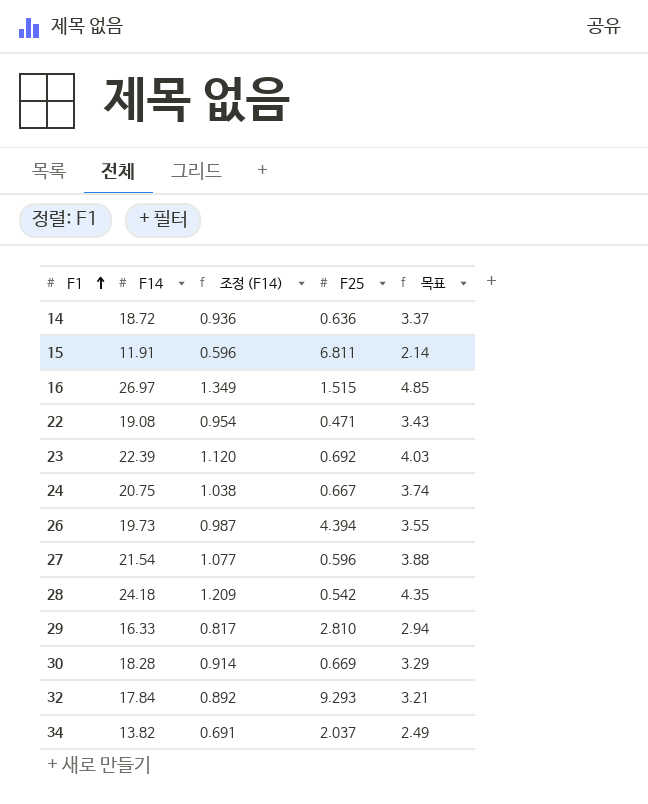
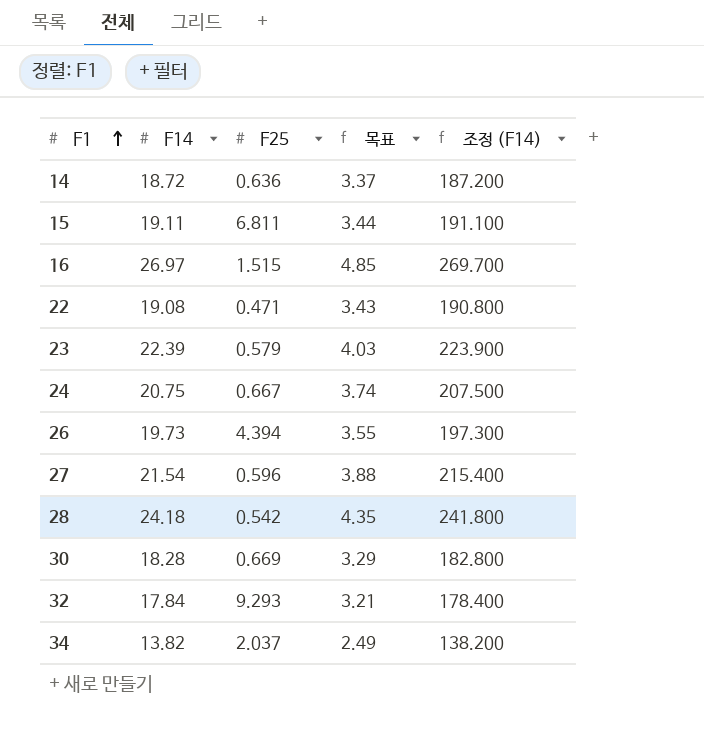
column 조정 (F14) | formula: [F14] * 0.05 -> [F14] * 10
column 조정 (F14) | position: 3 -> 5
row 29: 16.33 | 0.817 | 2.810 | 2.94 -> none
15 | F14: 11.91 -> 19.11
15 | 목표: 2.14 -> 3.44
23 | F25: 0.692 -> 0.579

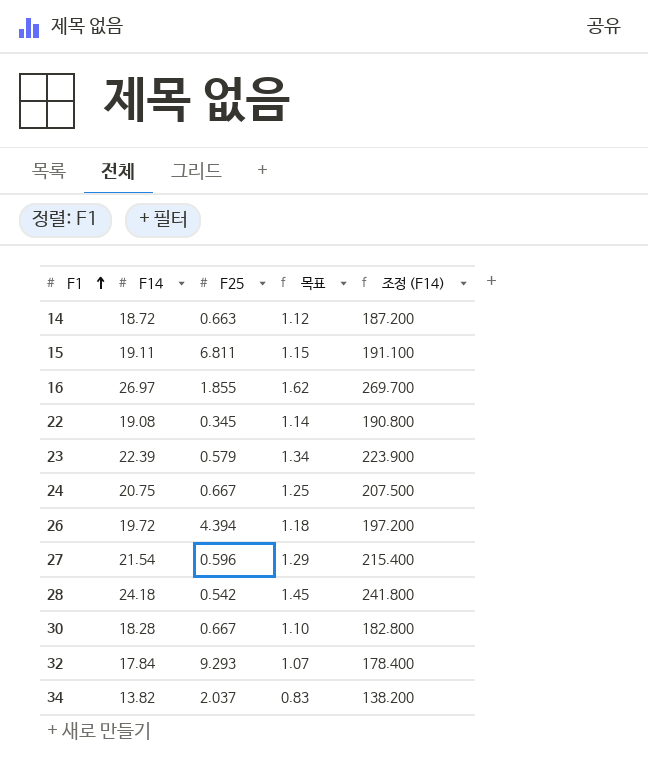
column 목표 | formula: [F14] * 0.18 -> [F14] * 0.06
14 | F25: 0.636 -> 0.663
16 | F25: 1.515 -> 1.855
22 | F25: 0.471 -> 0.345
26 | F14: 19.73 -> 19.72
26 | 조정 (F14): 197.300 -> 197.200
30 | F25: 0.669 -> 0.667

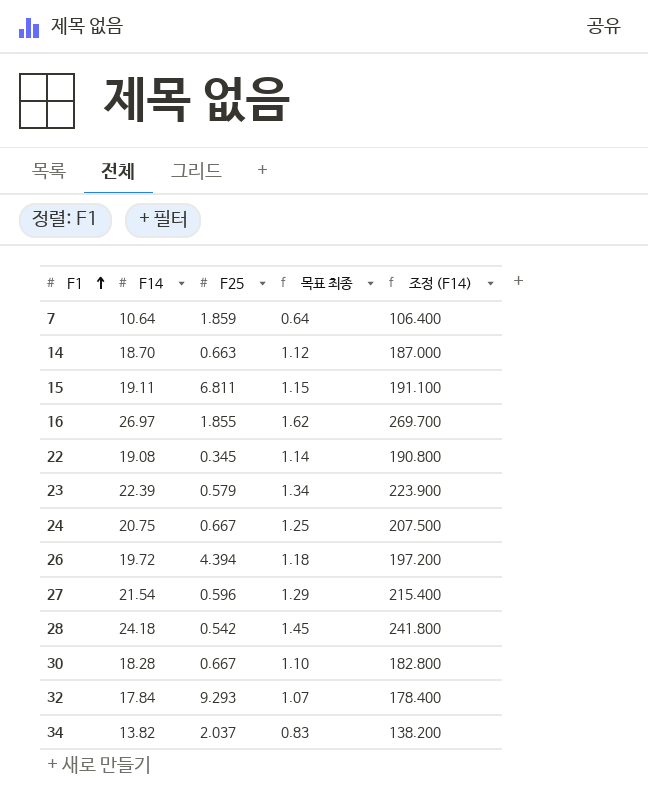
column name: 목표 -> 목표 최종
row 7: none -> 10.64 | 1.859 | 0.64 | 106.400
14 | F14: 18.72 -> 18.70
14 | 조정 (F14): 187.200 -> 187.000

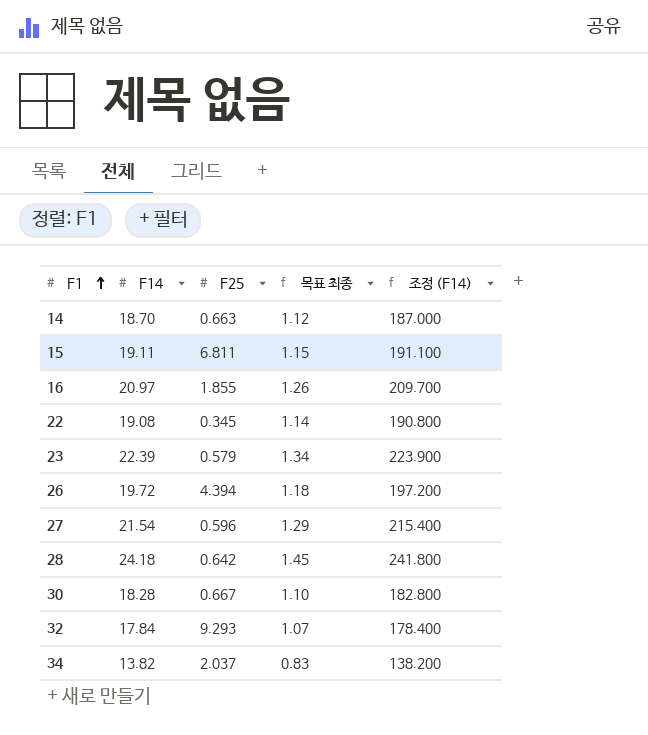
row 7: 10.64 | 1.859 | 0.64 | 106.400 -> none
row 24: 20.75 | 0.667 | 1.25 | 207.500 -> none
16 | F14: 26.97 -> 20.97
16 | 목표 최종: 1.62 -> 1.26
16 | 조정 (F14): 269.700 -> 209.700
28 | F25: 0.542 -> 0.642

